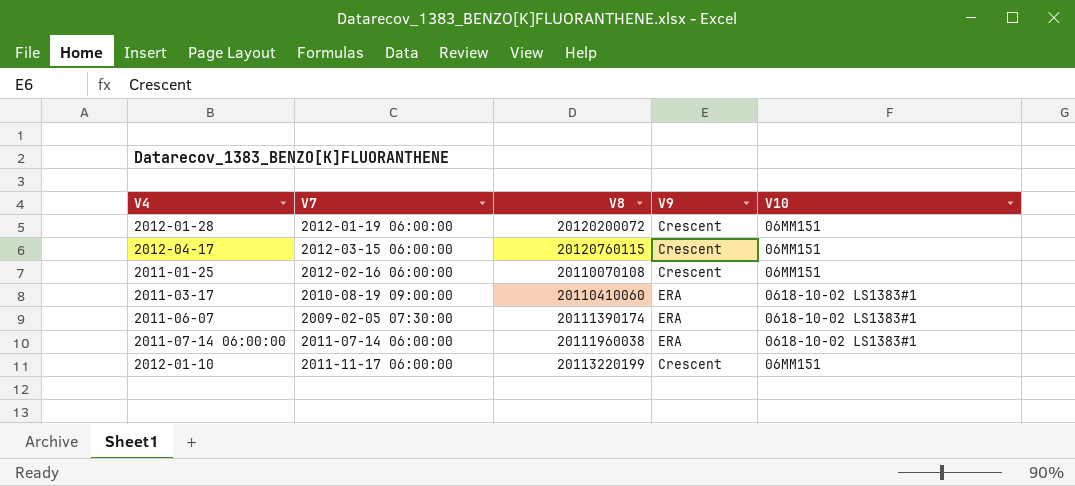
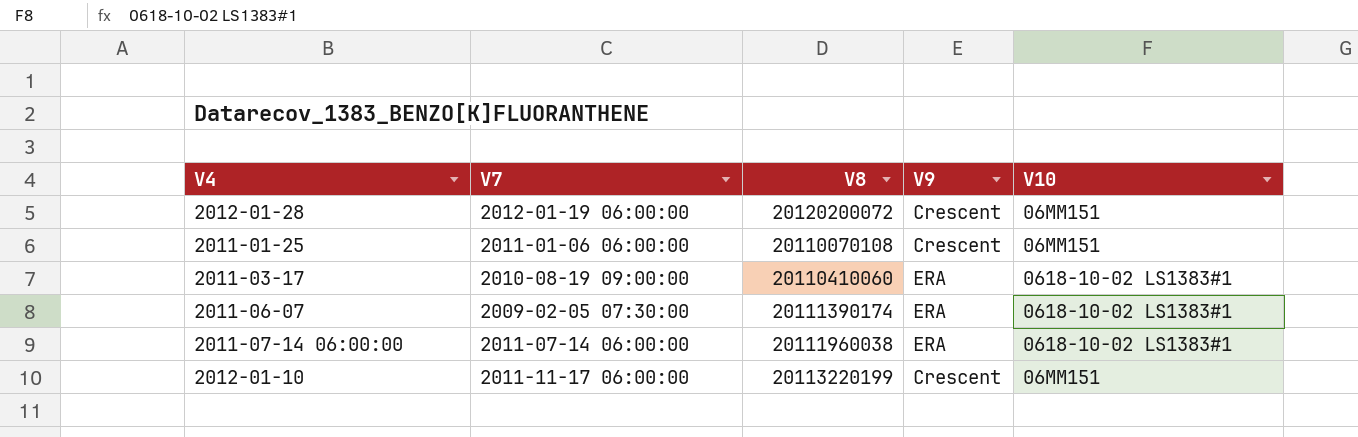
row 2012-04-17: 2012-03-15 06:00:00 | 20120760115 | Crescent | 06MM151 -> none
2011-01-25 | V7: 2012-02-16 06:00:00 -> 2011-01-06 06:00:00

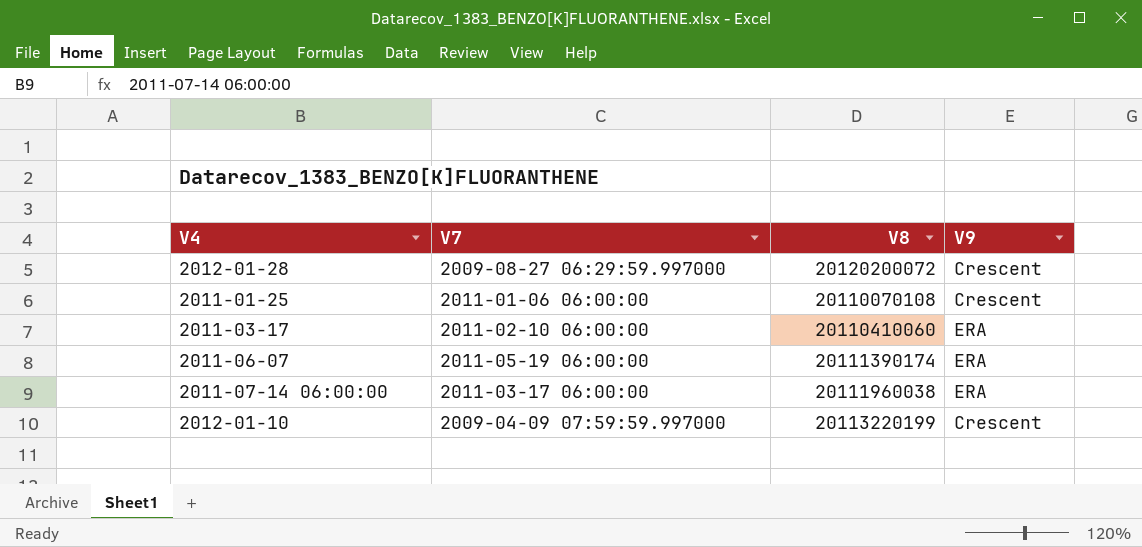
column V10 | position: 5 -> none
2012-01-28 | V7: 2012-01-19 06:00:00 -> 2009-08-27 06:29:59.997000
2011-03-17 | V7: 2010-08-19 09:00:00 -> 2011-02-10 06:00:00
2011-06-07 | V7: 2009-02-05 07:30:00 -> 2011-05-19 06:00:00
2011-07-14 06:00:00 | V7: 2011-07-14 06:00:00 -> 2011-03-17 06:00:00
2012-01-10 | V7: 2011-11-17 06:00:00 -> 2009-04-09 07:59:59.997000

